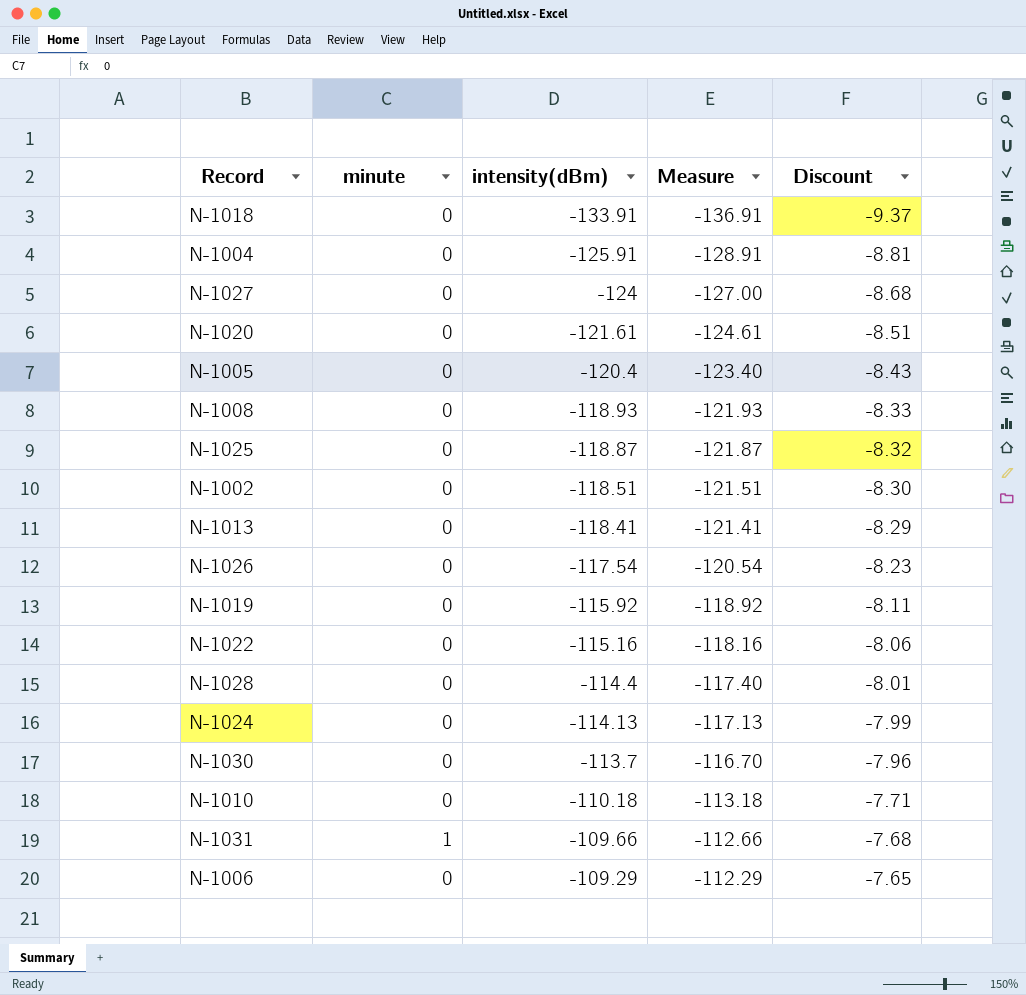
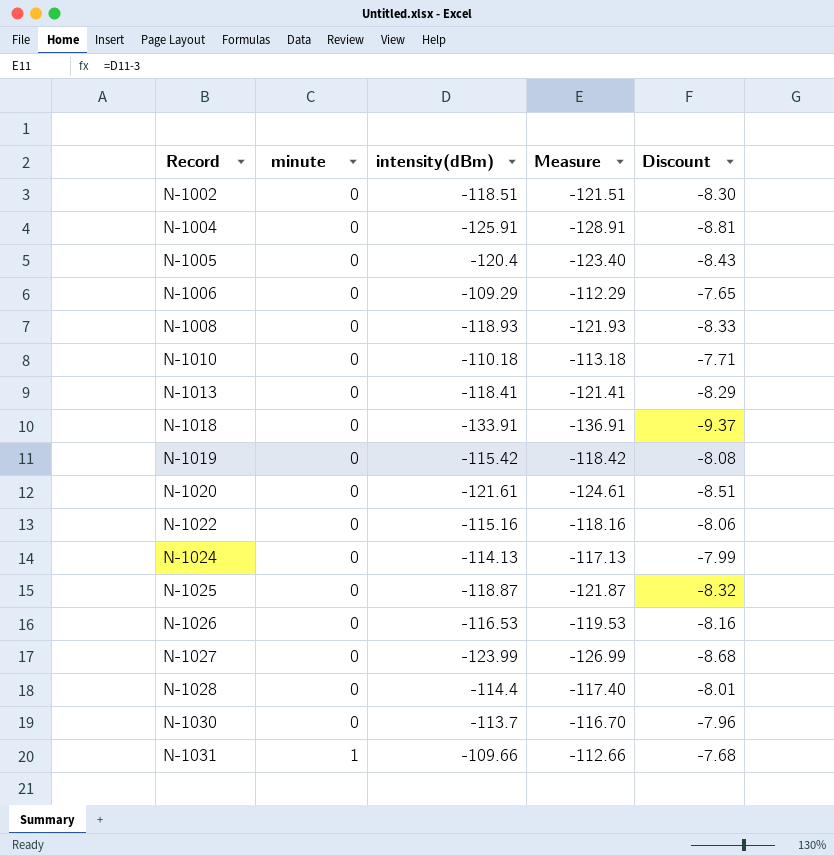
row order: intensity(dBm) ascending -> Record ascending
N-1019 | intensity(dBm): -115.92 -> -115.42
N-1019 | Measure: -118.92 -> -118.42
N-1019 | Discount: -8.11 -> -8.08
N-1026 | intensity(dBm): -117.54 -> -116.53
N-1026 | Measure: -120.54 -> -119.53
N-1026 | Discount: -8.23 -> -8.16
N-1027 | intensity(dBm): -124 -> -123.99
N-1027 | Measure: -127.00 -> -126.99

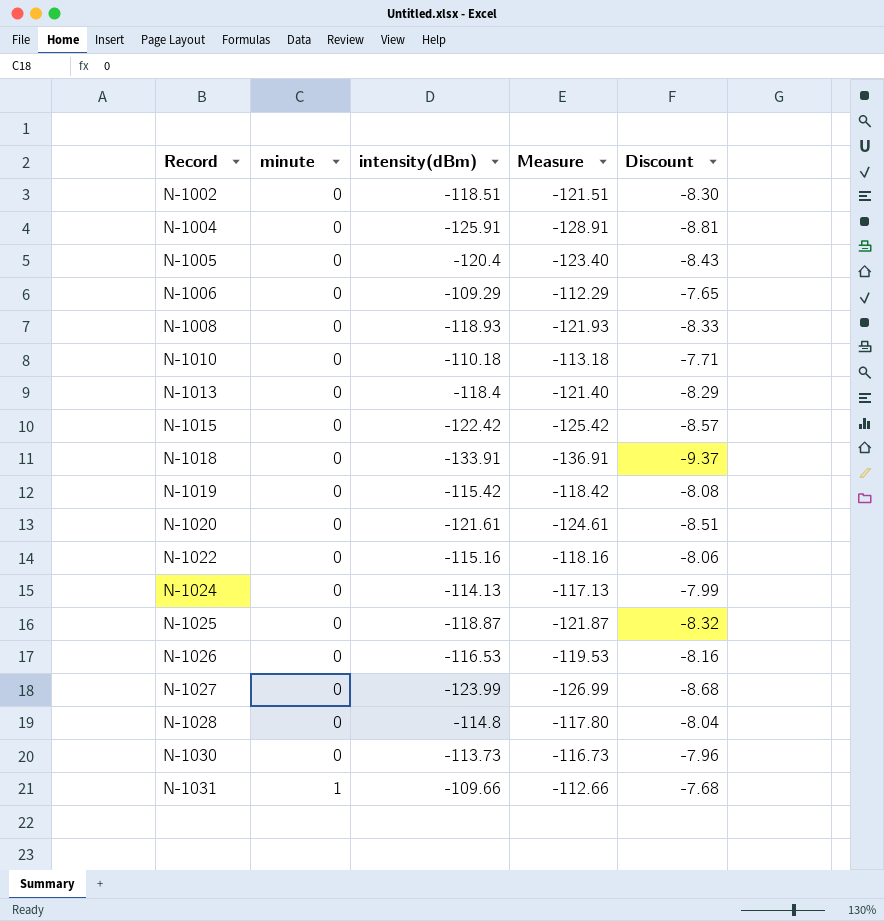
N-1013 | intensity(dBm): -118.41 -> -118.4
N-1013 | Measure: -121.41 -> -121.40
row N-1015: none -> 0 | -122.42 | -125.42 | -8.57
N-1028 | intensity(dBm): -114.4 -> -114.8
N-1028 | Measure: -117.40 -> -117.80
N-1028 | Discount: -8.01 -> -8.04
N-1030 | intensity(dBm): -113.7 -> -113.73
N-1030 | Measure: -116.70 -> -116.73

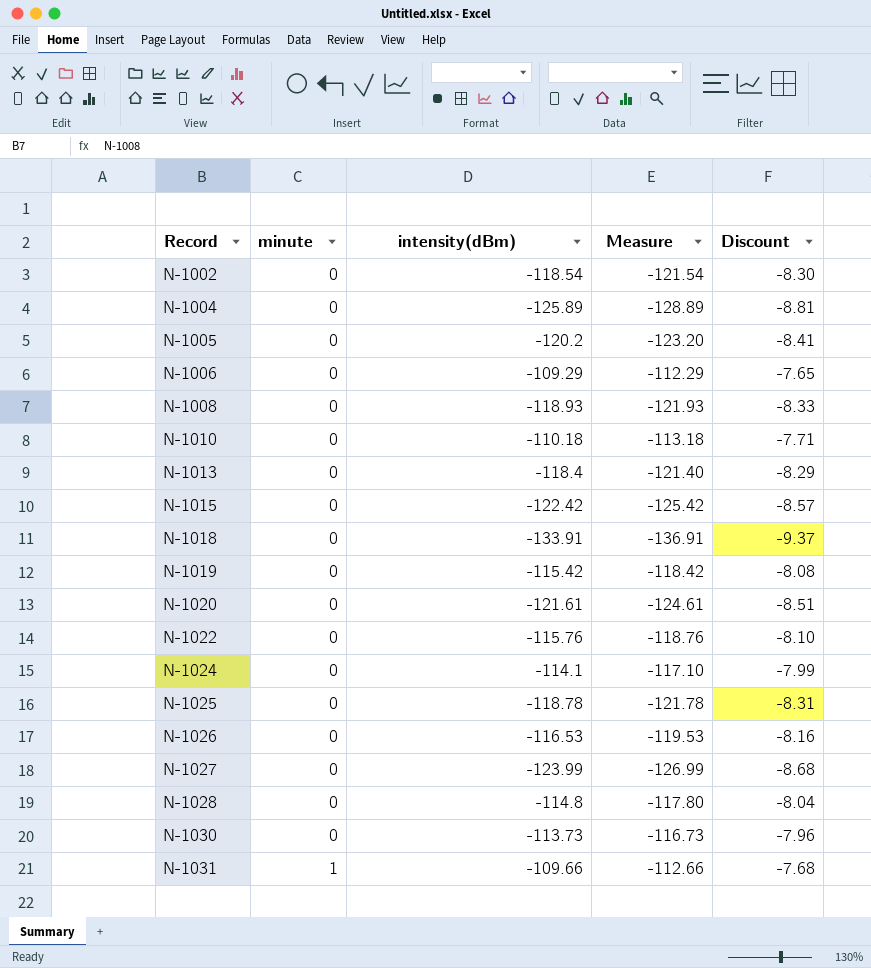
N-1002 | intensity(dBm): -118.51 -> -118.54
N-1002 | Measure: -121.51 -> -121.54
N-1004 | intensity(dBm): -125.91 -> -125.89
N-1004 | Measure: -128.91 -> -128.89
N-1005 | intensity(dBm): -120.4 -> -120.2
N-1005 | Measure: -123.40 -> -123.20
N-1005 | Discount: -8.43 -> -8.41
N-1022 | intensity(dBm): -115.16 -> -115.76
N-1022 | Measure: -118.16 -> -118.76
N-1022 | Discount: -8.06 -> -8.10
N-1024 | intensity(dBm): -114.13 -> -114.1
N-1024 | Measure: -117.13 -> -117.10
N-1025 | intensity(dBm): -118.87 -> -118.78
N-1025 | Measure: -121.87 -> -121.78
N-1025 | Discount: -8.32 -> -8.31

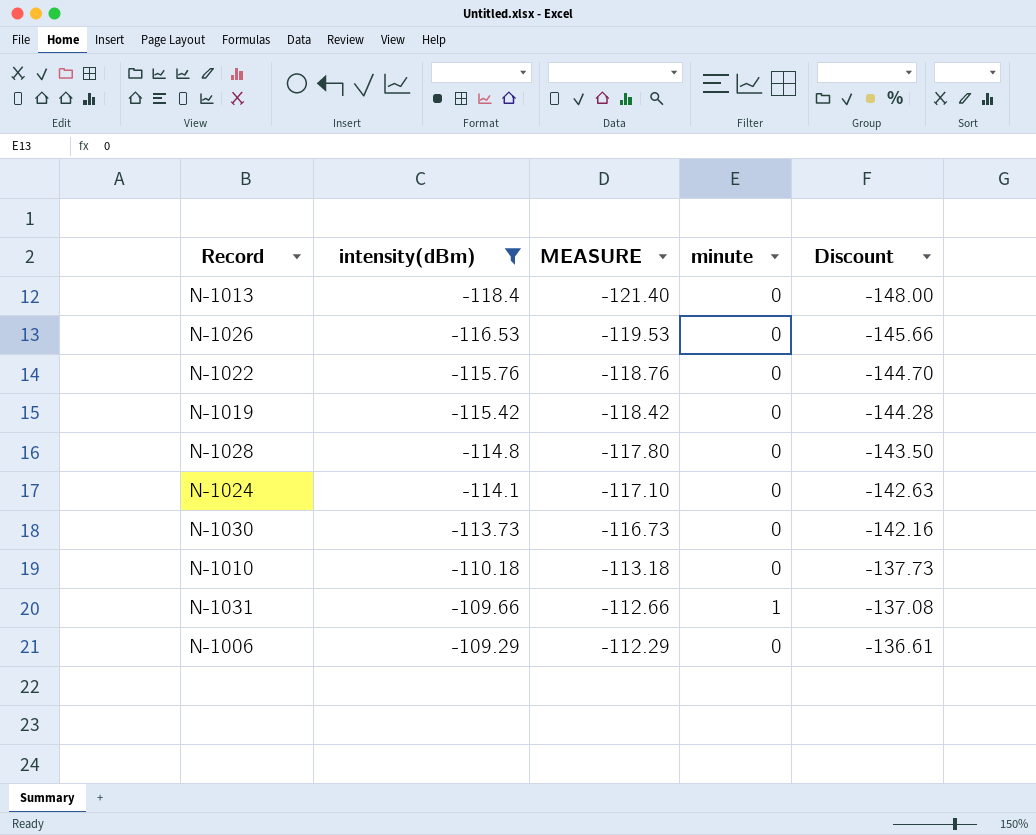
filter: none -> intensity(dBm) >= -118.4
row order: Record ascending -> intensity(dBm) ascending
column name: Measure -> MEASURE
column minute | position: 2 -> 4
column Discount | formula: [intensity(dBm)] * 0.07 -> [intensity(dBm)] * 1.25

